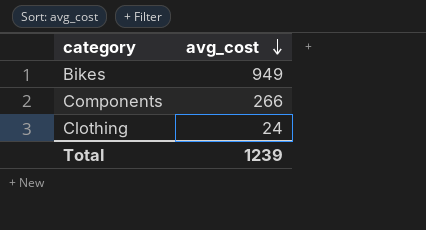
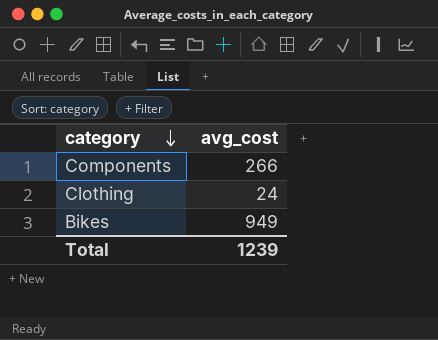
row order: avg_cost descending -> category descending

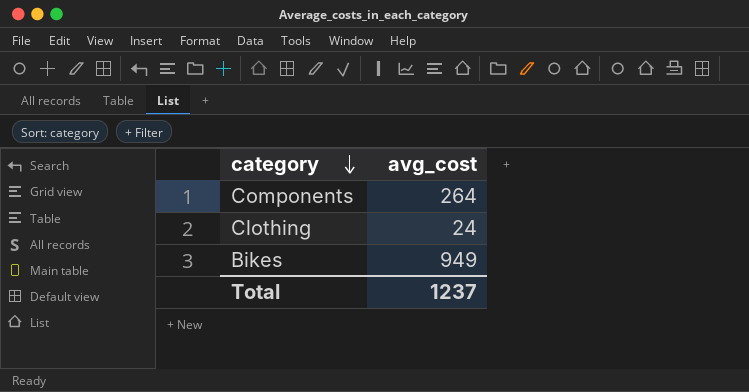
Components | avg_cost: 266 -> 264
Total | avg_cost: 1239 -> 1237

